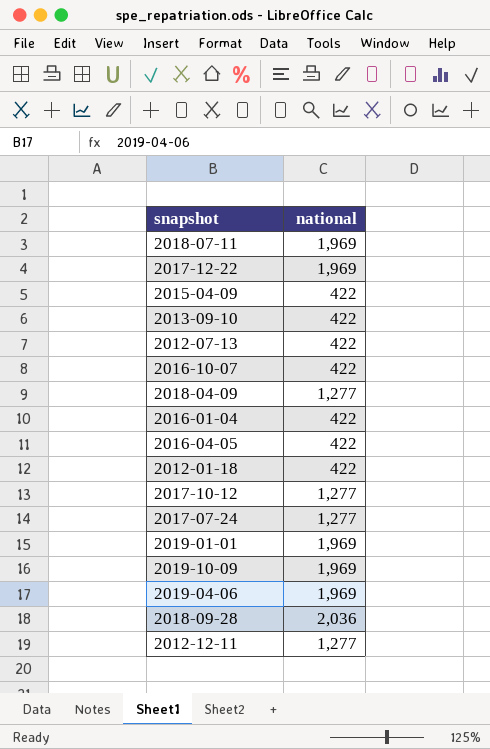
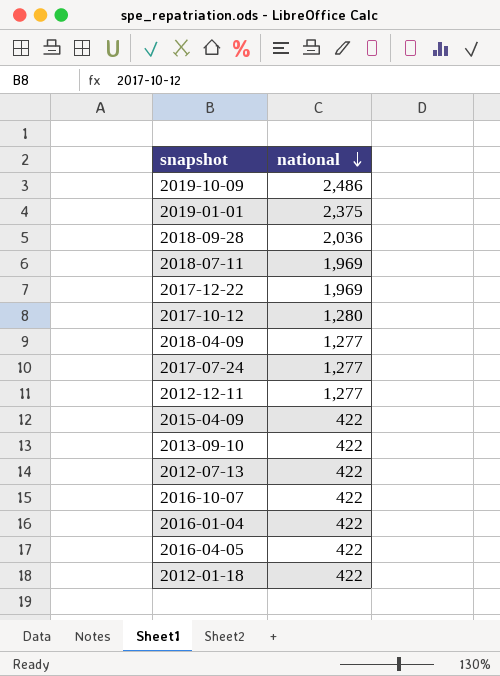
row order: none -> national descending
row 2019-04-06: 1,969 -> none
2019-10-09 | national: 1,969 -> 2,486
2019-01-01 | national: 1,969 -> 2,375
2017-10-12 | national: 1,277 -> 1,280

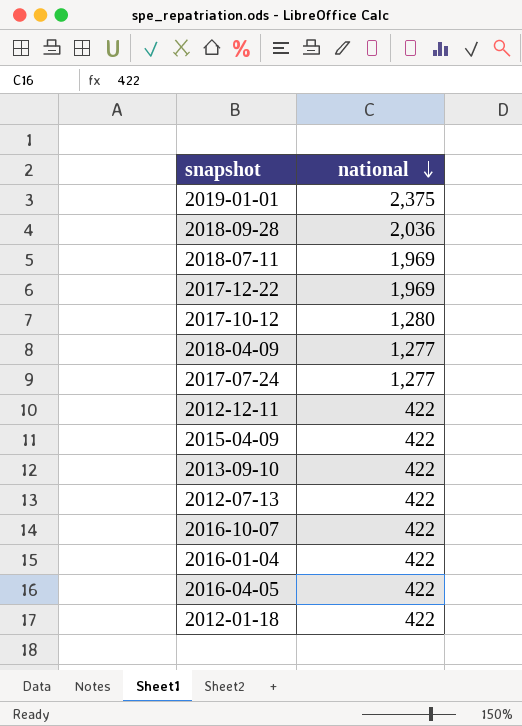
row 2019-10-09: 2,486 -> none
2012-12-11 | national: 1,277 -> 422

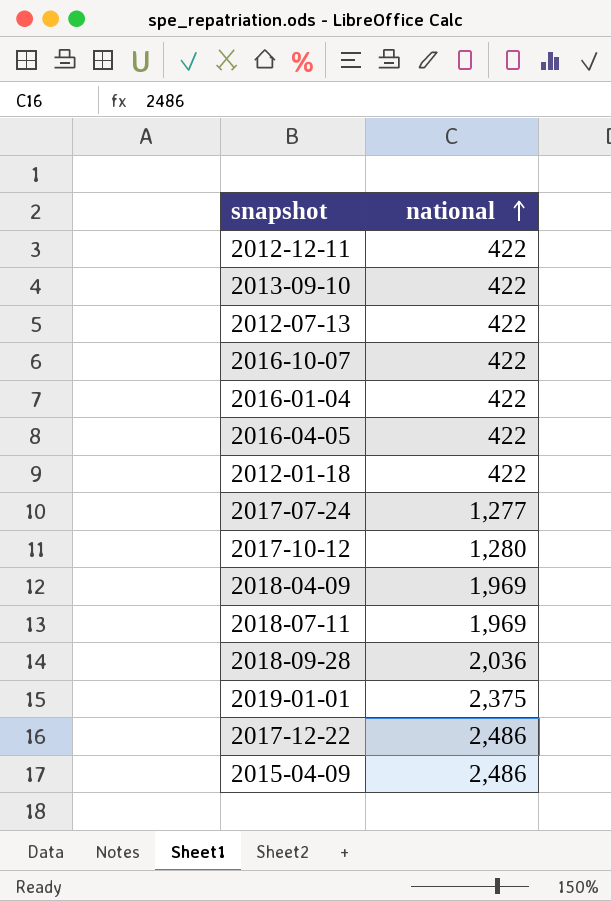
row order: national descending -> national ascending
2018-04-09 | national: 1,277 -> 1,969
2017-12-22 | national: 1,969 -> 2,486
2015-04-09 | national: 422 -> 2,486

